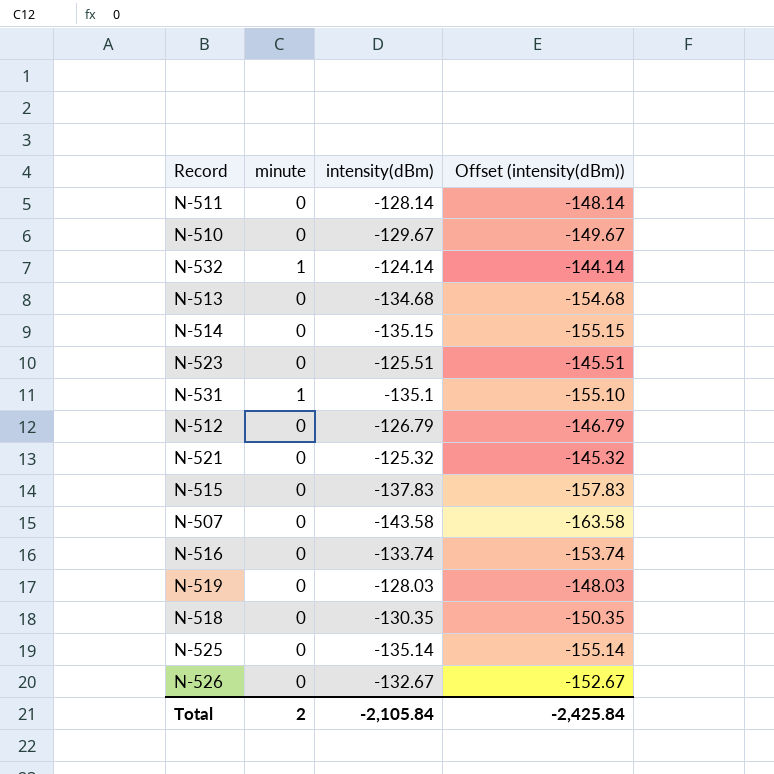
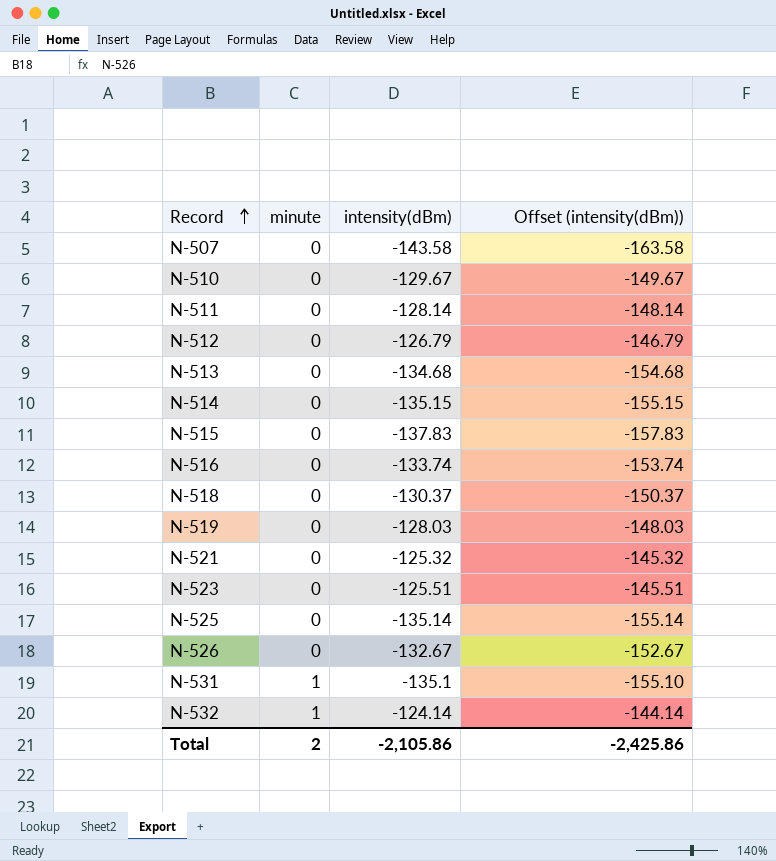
row order: none -> Record ascending
N-518 | intensity(dBm): -130.35 -> -130.37
N-518 | Offset (intensity(dBm)): -150.35 -> -150.37
Total | intensity(dBm): -2,105.84 -> -2,105.86
Total | Offset (intensity(dBm)): -2,425.84 -> -2,425.86

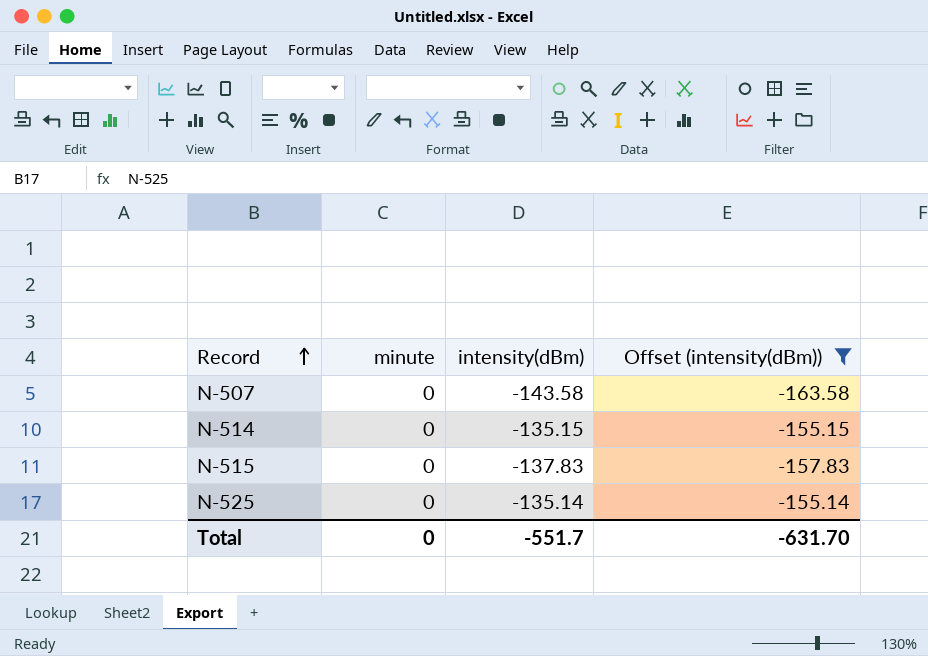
filter: none -> Offset (intensity(dBm)) <= -155.14
Total | minute: 2 -> 0
Total | intensity(dBm): -2,105.86 -> -551.7
Total | Offset (intensity(dBm)): -2,425.86 -> -631.70

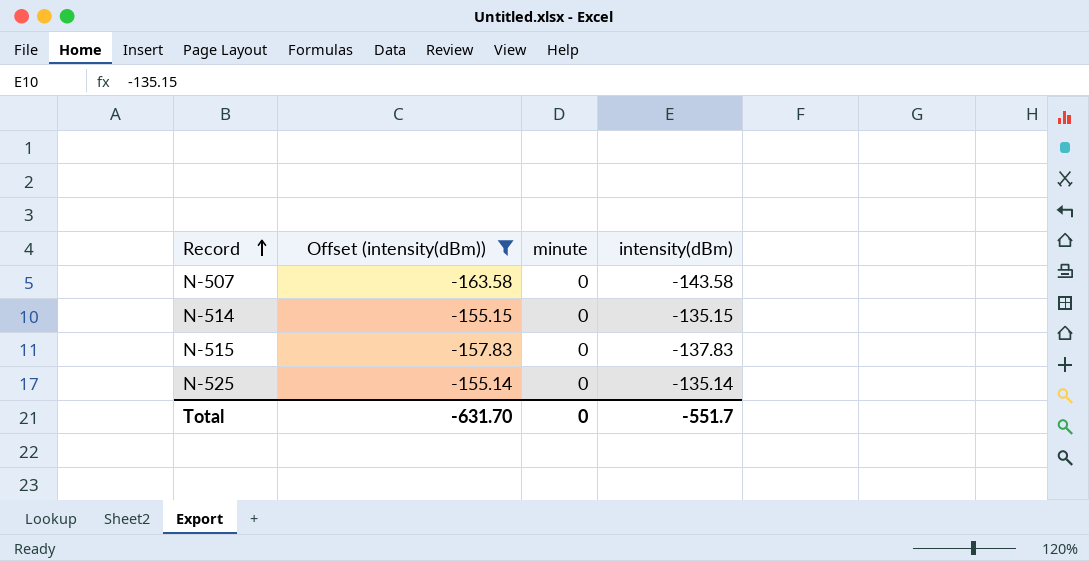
column Offset (intensity(dBm)) | position: 4 -> 2

